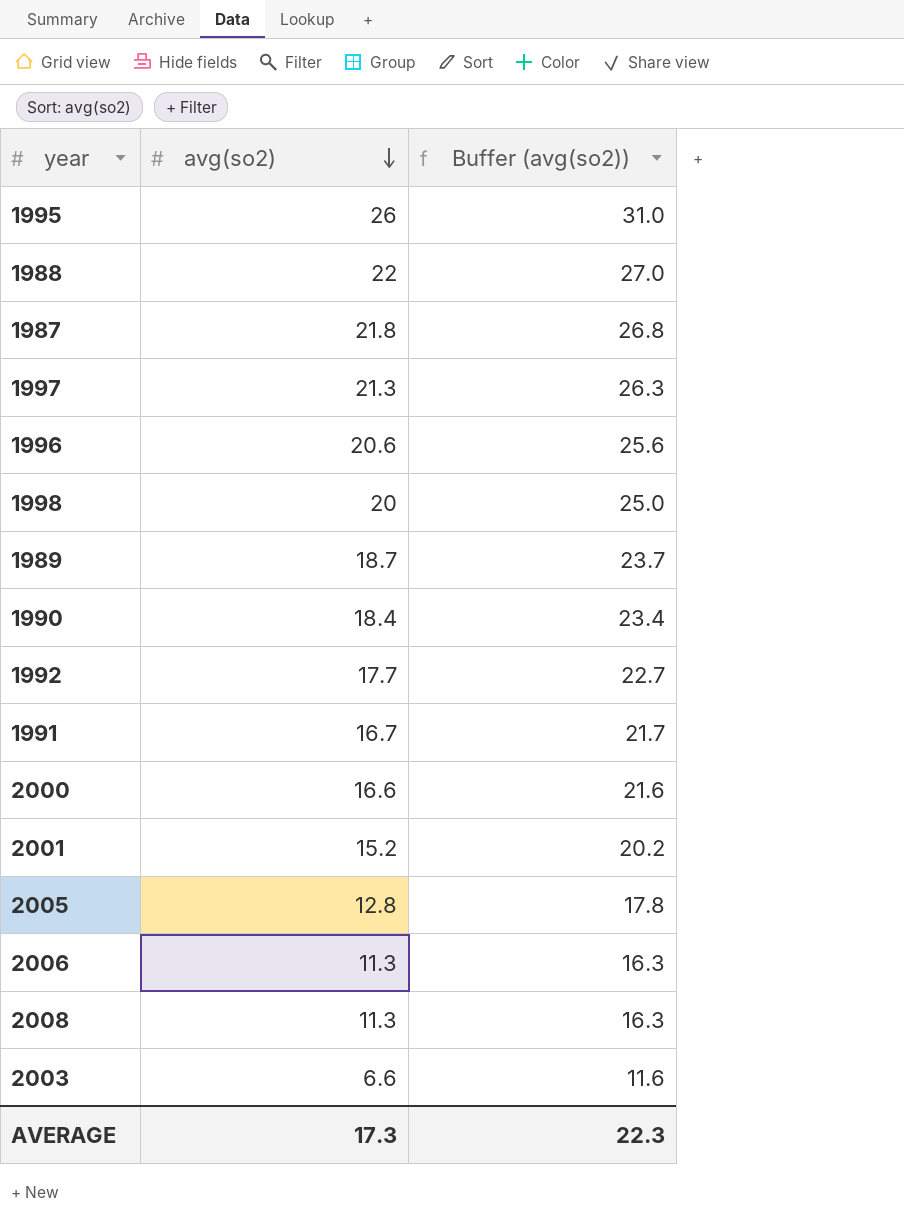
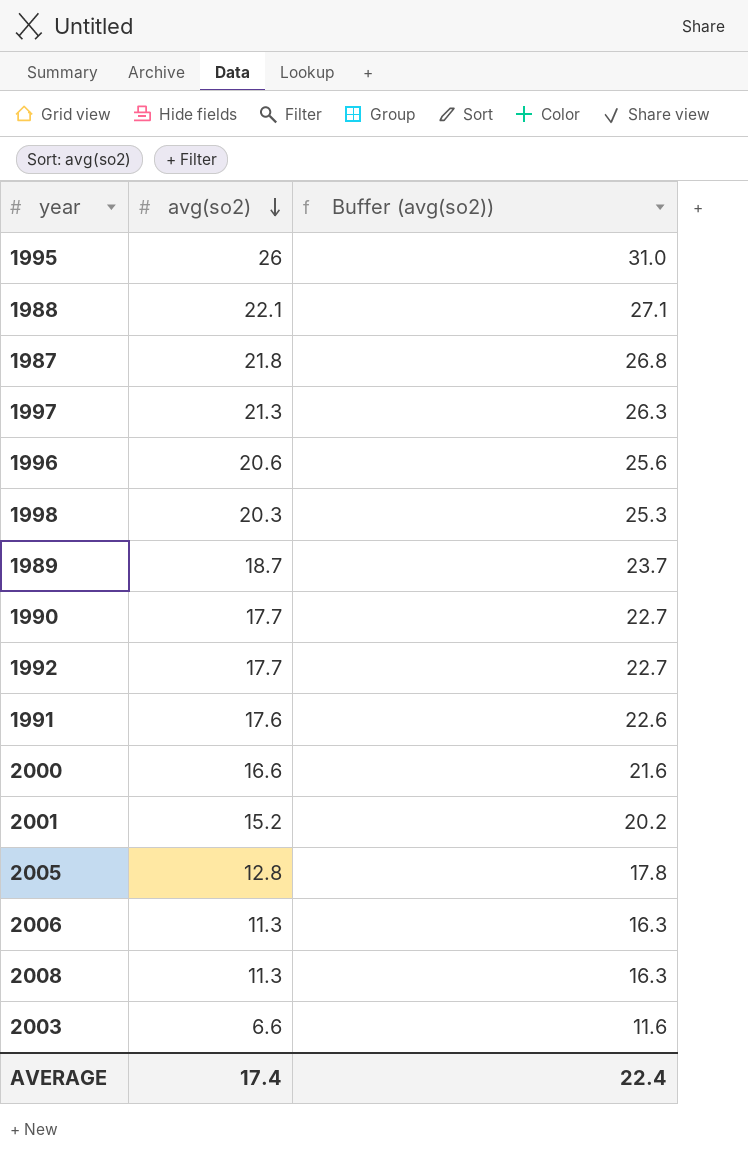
1988 | avg(so2): 22 -> 22.1
1988 | Buffer (avg(so2)): 27.0 -> 27.1
1998 | avg(so2): 20 -> 20.3
1998 | Buffer (avg(so2)): 25.0 -> 25.3
1990 | avg(so2): 18.4 -> 17.7
1990 | Buffer (avg(so2)): 23.4 -> 22.7
1991 | avg(so2): 16.7 -> 17.6
1991 | Buffer (avg(so2)): 21.7 -> 22.6
AVERAGE | avg(so2): 17.3 -> 17.4
AVERAGE | Buffer (avg(so2)): 22.3 -> 22.4

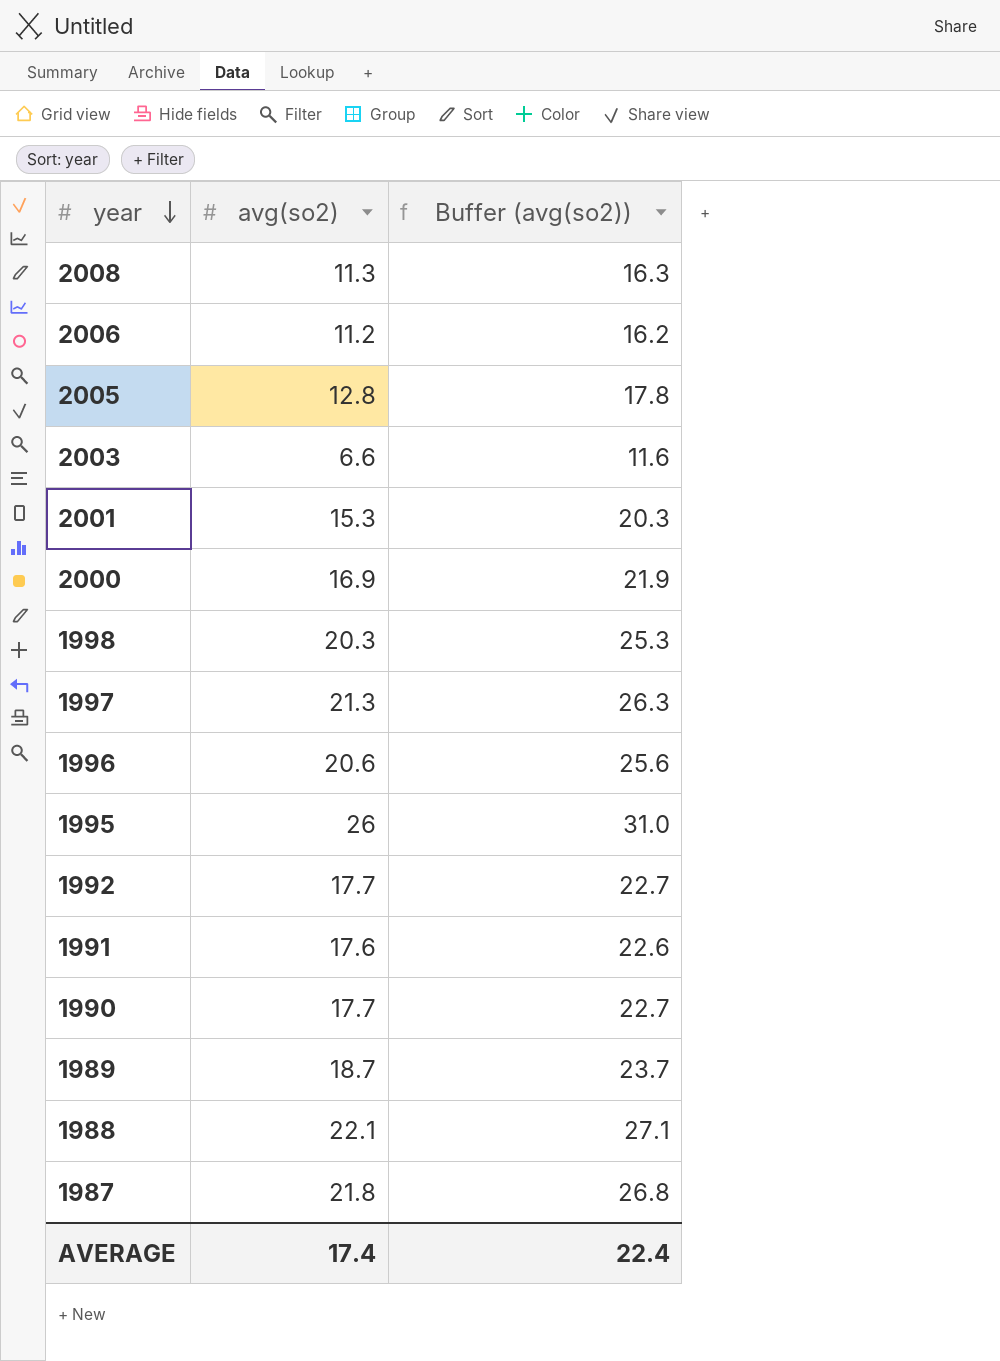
row order: avg(so2) descending -> year descending
2006 | avg(so2): 11.3 -> 11.2
2006 | Buffer (avg(so2)): 16.3 -> 16.2
2001 | avg(so2): 15.2 -> 15.3
2001 | Buffer (avg(so2)): 20.2 -> 20.3
2000 | avg(so2): 16.6 -> 16.9
2000 | Buffer (avg(so2)): 21.6 -> 21.9

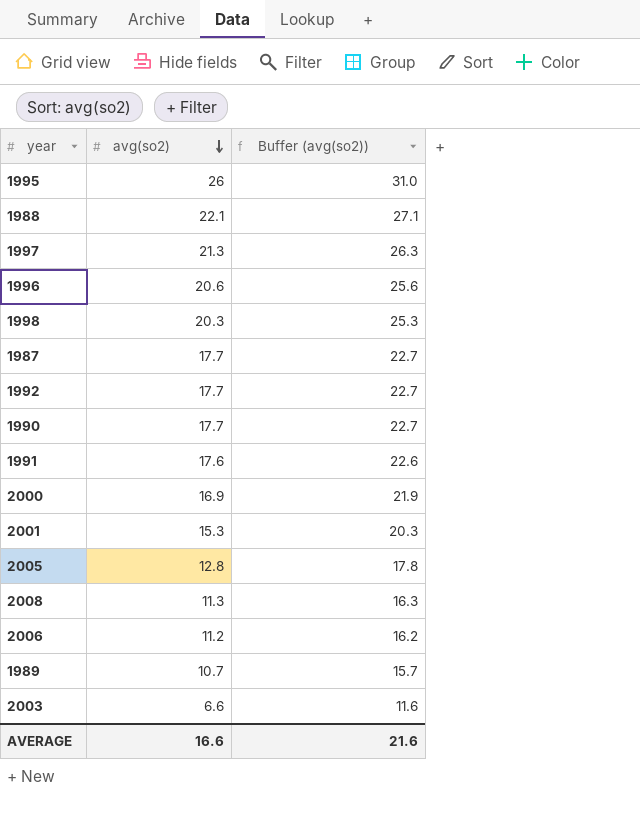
row order: year descending -> avg(so2) descending
1987 | avg(so2): 21.8 -> 17.7
1987 | Buffer (avg(so2)): 26.8 -> 22.7
1989 | avg(so2): 18.7 -> 10.7
1989 | Buffer (avg(so2)): 23.7 -> 15.7
AVERAGE | avg(so2): 17.4 -> 16.6
AVERAGE | Buffer (avg(so2)): 22.4 -> 21.6

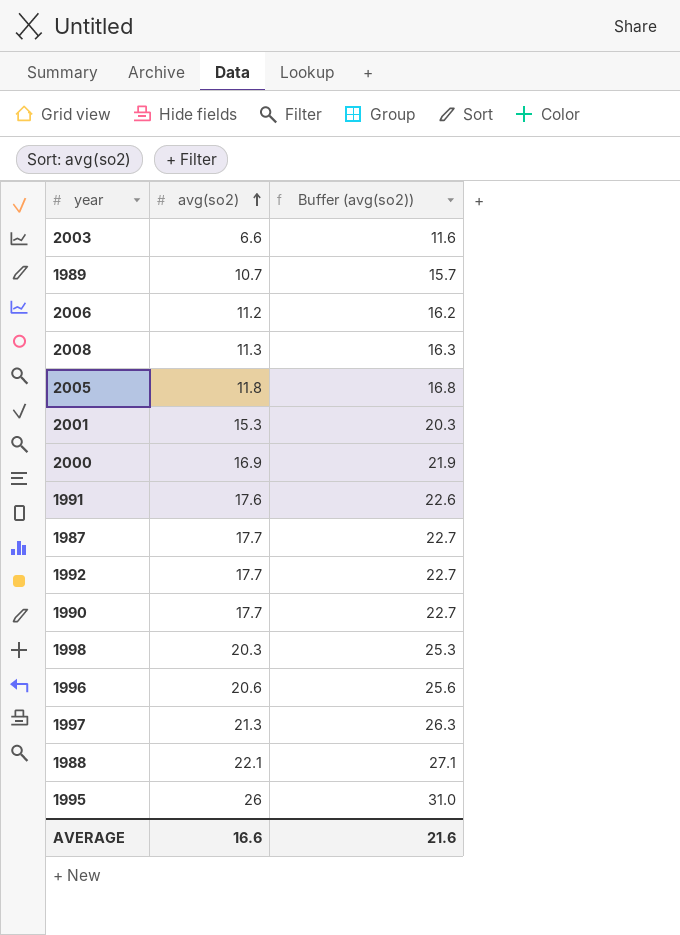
row order: avg(so2) descending -> avg(so2) ascending
2005 | avg(so2): 12.8 -> 11.8
2005 | Buffer (avg(so2)): 17.8 -> 16.8

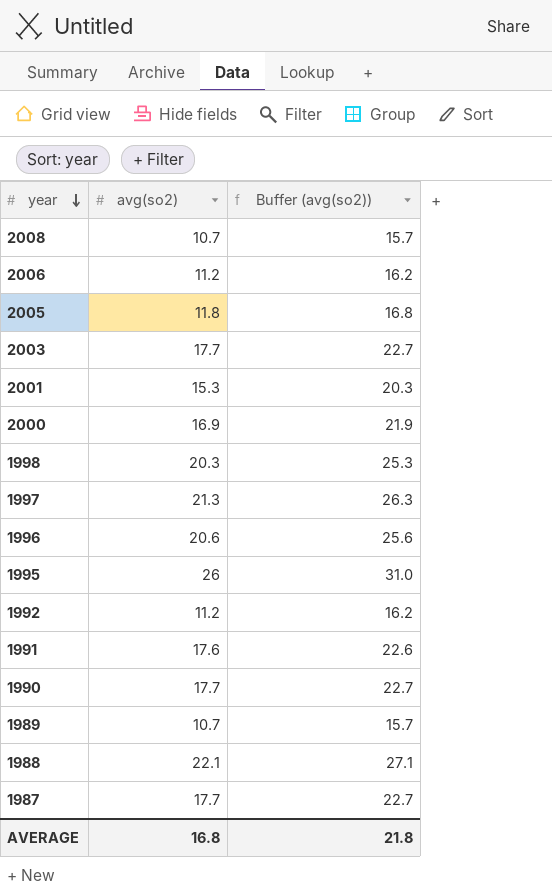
row order: avg(so2) ascending -> year descending
2008 | avg(so2): 11.3 -> 10.7
2008 | Buffer (avg(so2)): 16.3 -> 15.7
2003 | avg(so2): 6.6 -> 17.7
2003 | Buffer (avg(so2)): 11.6 -> 22.7
1992 | avg(so2): 17.7 -> 11.2
1992 | Buffer (avg(so2)): 22.7 -> 16.2
AVERAGE | avg(so2): 16.6 -> 16.8
AVERAGE | Buffer (avg(so2)): 21.6 -> 21.8

